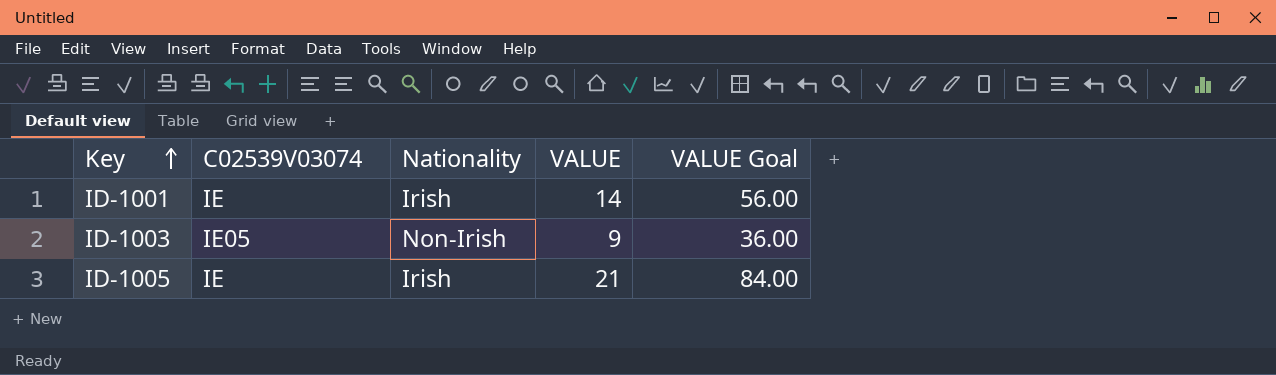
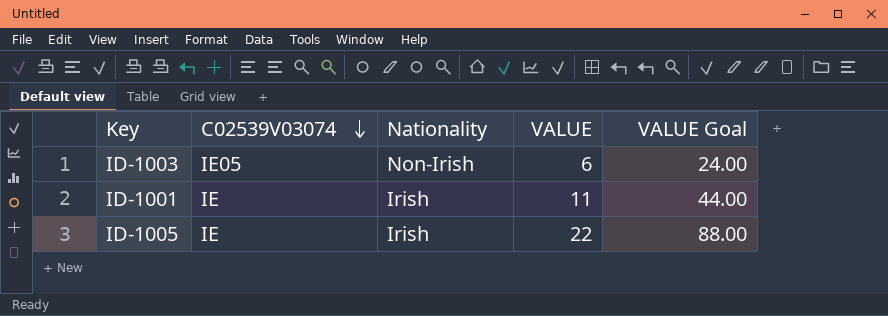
row order: Key ascending -> C02539V03074 descending
ID-1003 | VALUE: 9 -> 6
ID-1003 | VALUE Goal: 36.00 -> 24.00
ID-1001 | VALUE: 14 -> 11
ID-1001 | VALUE Goal: 56.00 -> 44.00
ID-1005 | VALUE: 21 -> 22
ID-1005 | VALUE Goal: 84.00 -> 88.00

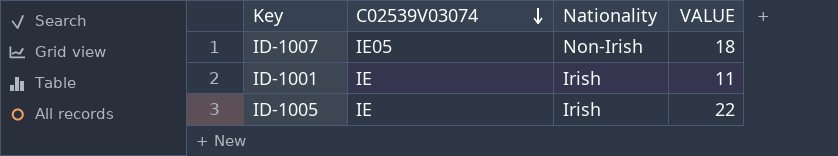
column VALUE Goal | formula: [VALUE] * 4 -> none
row ID-1003: IE05 | Non-Irish | 6 | 24.00 -> none
row ID-1007: none -> IE05 | Non-Irish | 18

